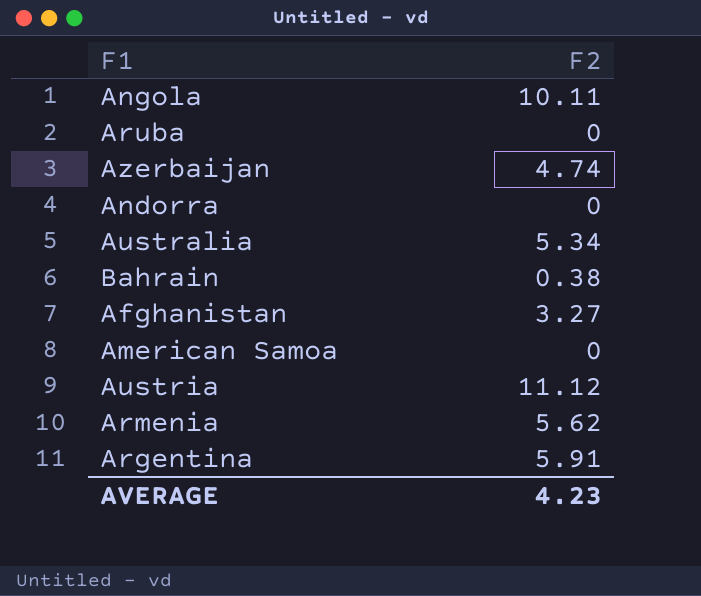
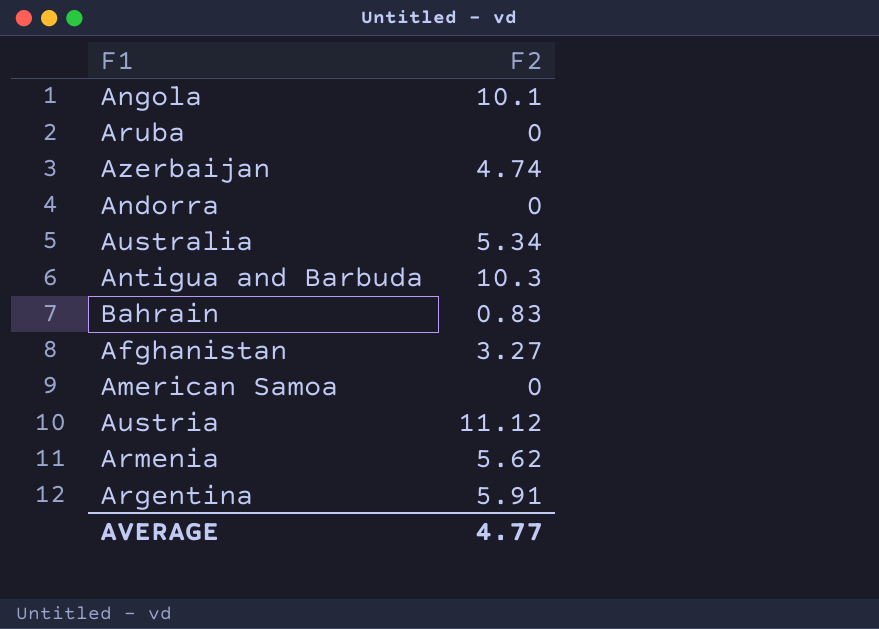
Angola | F2: 10.11 -> 10.1
row Antigua and Barbuda: none -> 10.3
Bahrain | F2: 0.38 -> 0.83
AVERAGE | F2: 4.23 -> 4.77

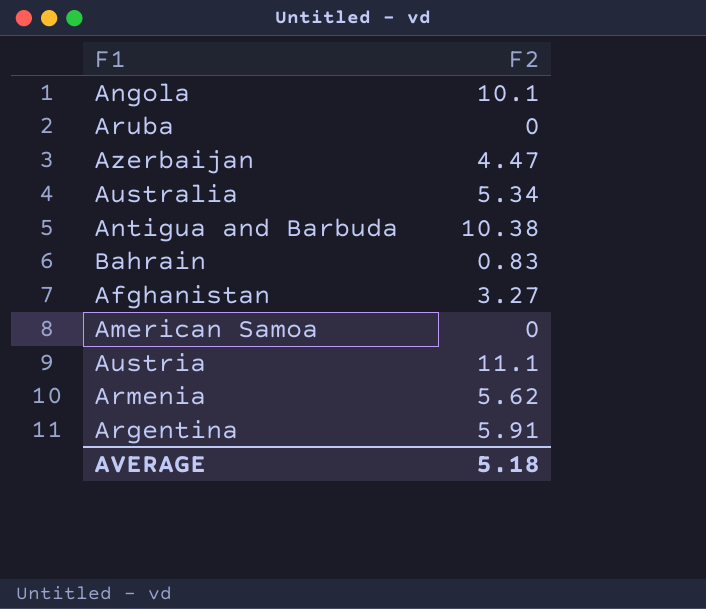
row Andorra: 0 -> none
Azerbaijan | F2: 4.74 -> 4.47
Antigua and Barbuda | F2: 10.3 -> 10.38
Austria | F2: 11.12 -> 11.1
AVERAGE | F2: 4.77 -> 5.18

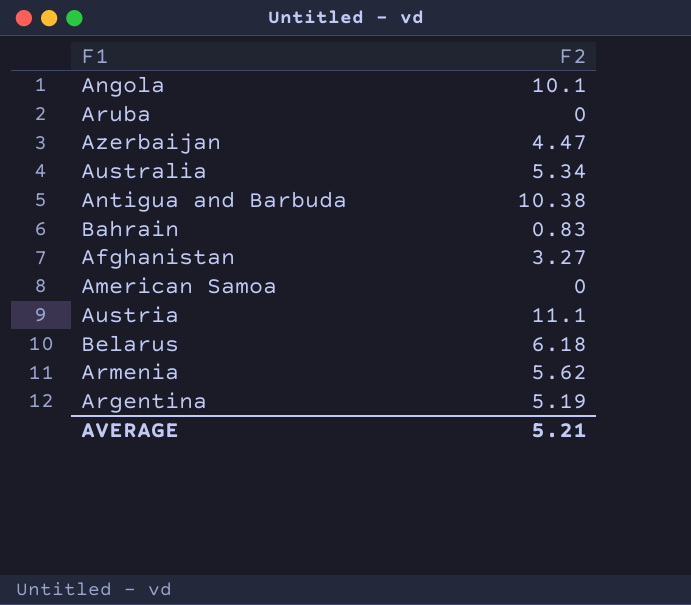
row Belarus: none -> 6.18
Argentina | F2: 5.91 -> 5.19
AVERAGE | F2: 5.18 -> 5.21

